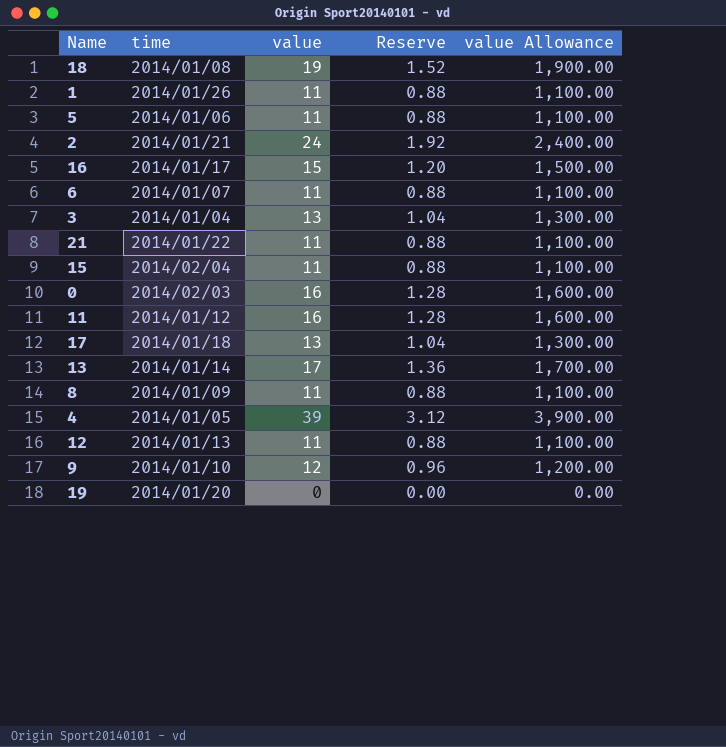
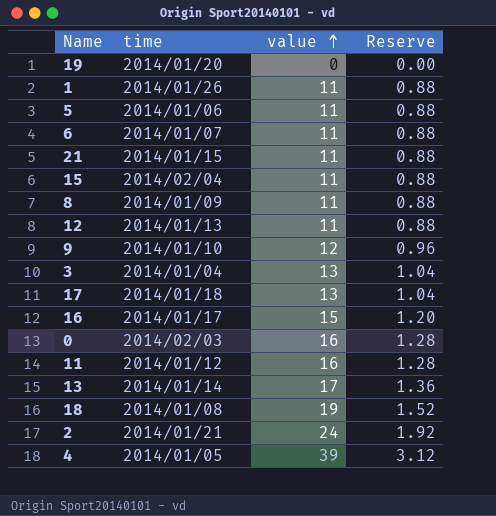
row order: none -> value ascending
column value Allowance | formula: [value] * 100 -> none
21 | time: 2014/01/22 -> 2014/01/15

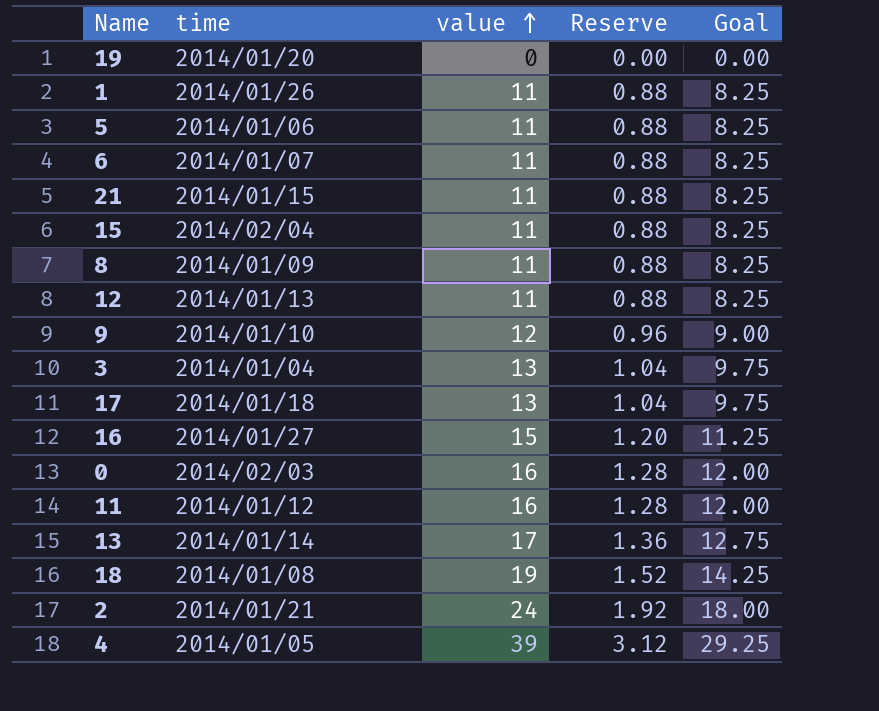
column Goal | formula: none -> [value] * 0.75
16 | time: 2014/01/17 -> 2014/01/27

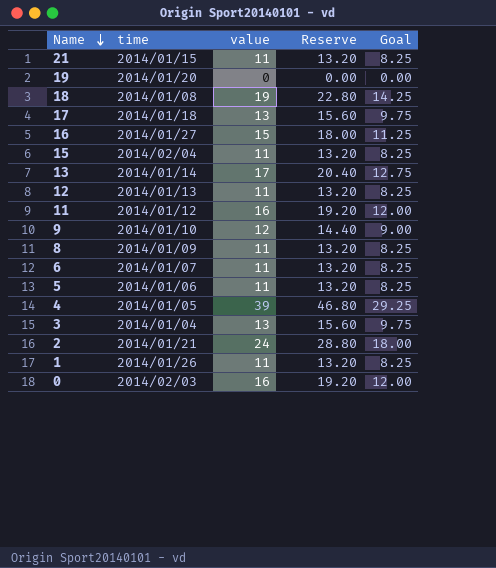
row order: value ascending -> Name descending
column Reserve | formula: [value] * 0.08 -> [value] * 1.2

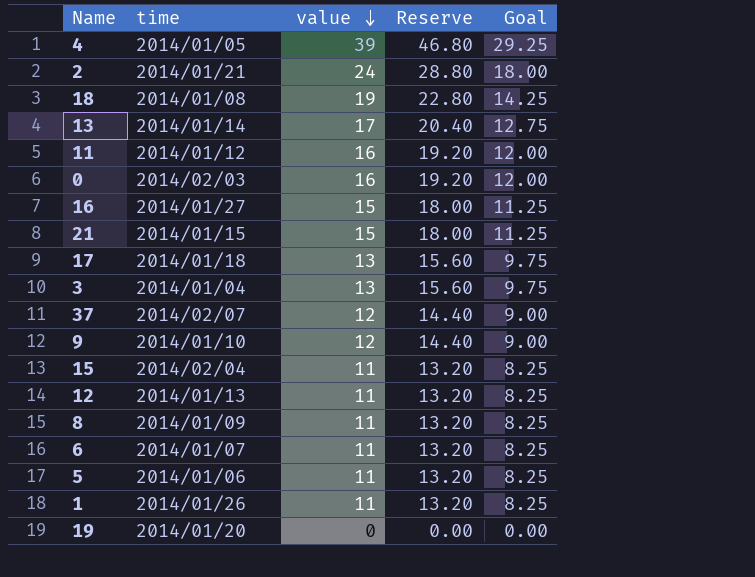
row order: Name descending -> value descending
21 | value: 11 -> 15
21 | Reserve: 13.20 -> 18.00
21 | Goal: 8.25 -> 11.25
row 37: none -> 2014/02/07 | 12 | 14.40 | 9.00

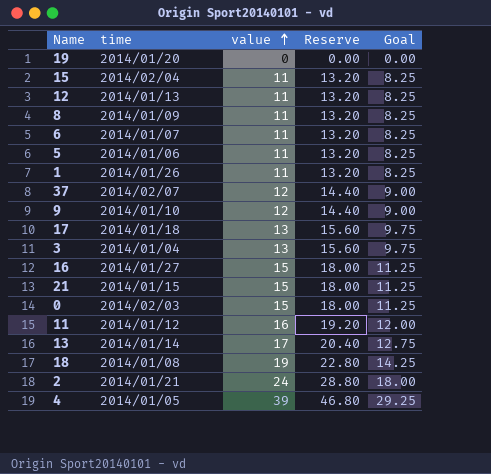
row order: value descending -> value ascending
0 | value: 16 -> 15
0 | Reserve: 19.20 -> 18.00
0 | Goal: 12.00 -> 11.25

